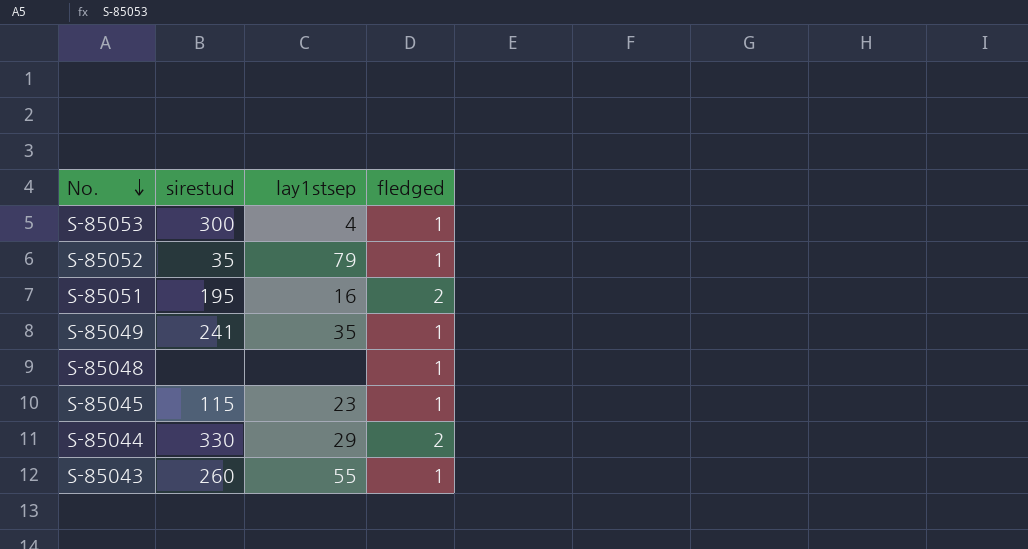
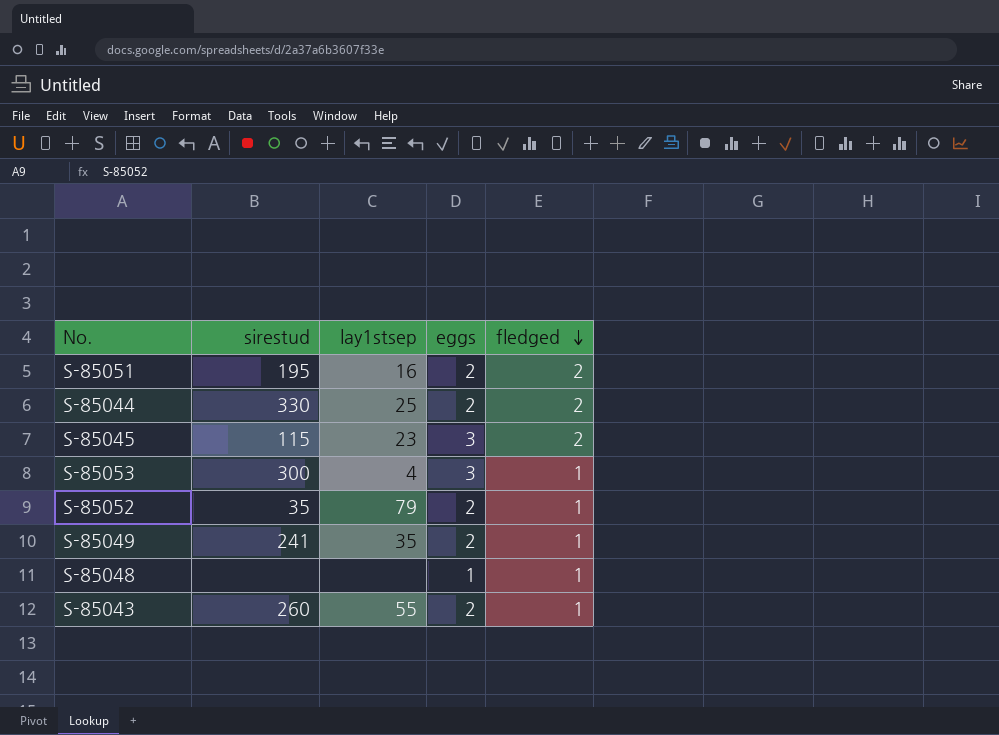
row order: No. descending -> fledged descending
column eggs | position: none -> 4
S-85044 | lay1stsep: 29 -> 25
S-85045 | fledged: 1 -> 2

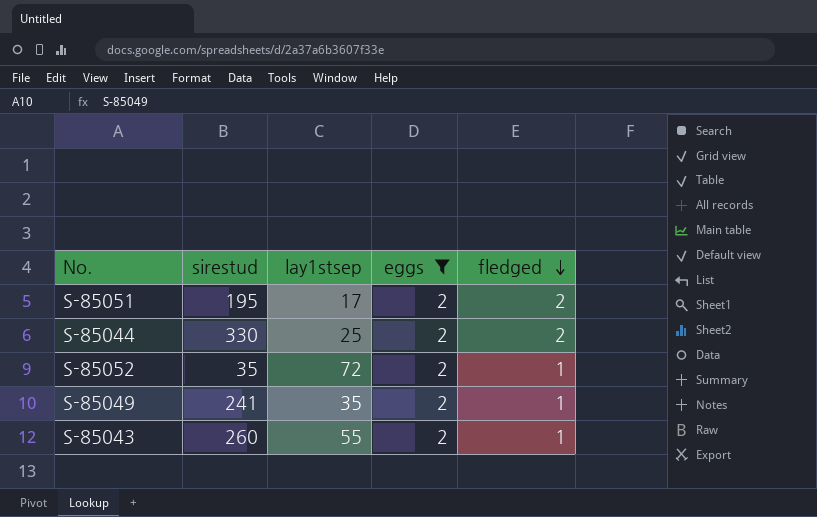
filter: none -> eggs = 2
S-85051 | lay1stsep: 16 -> 17
S-85052 | lay1stsep: 79 -> 72

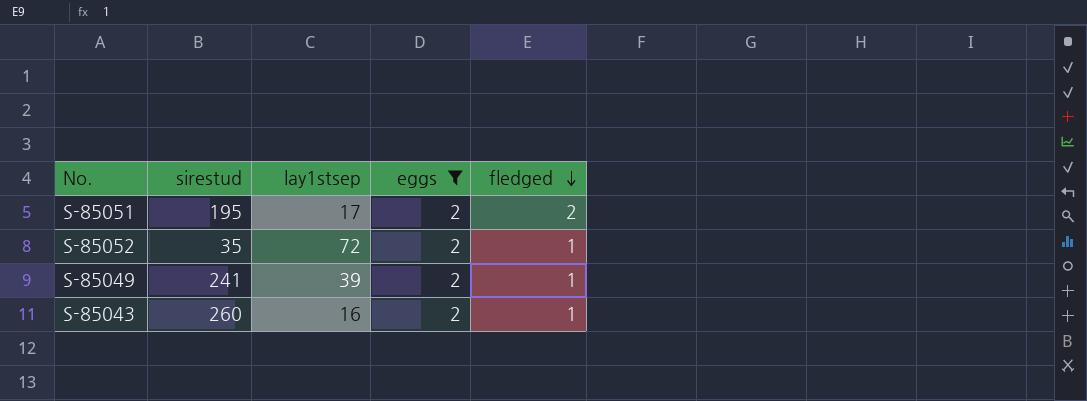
row S-85044: 330 | 25 | 2 | 2 -> none
S-85049 | lay1stsep: 35 -> 39
S-85043 | lay1stsep: 55 -> 16

